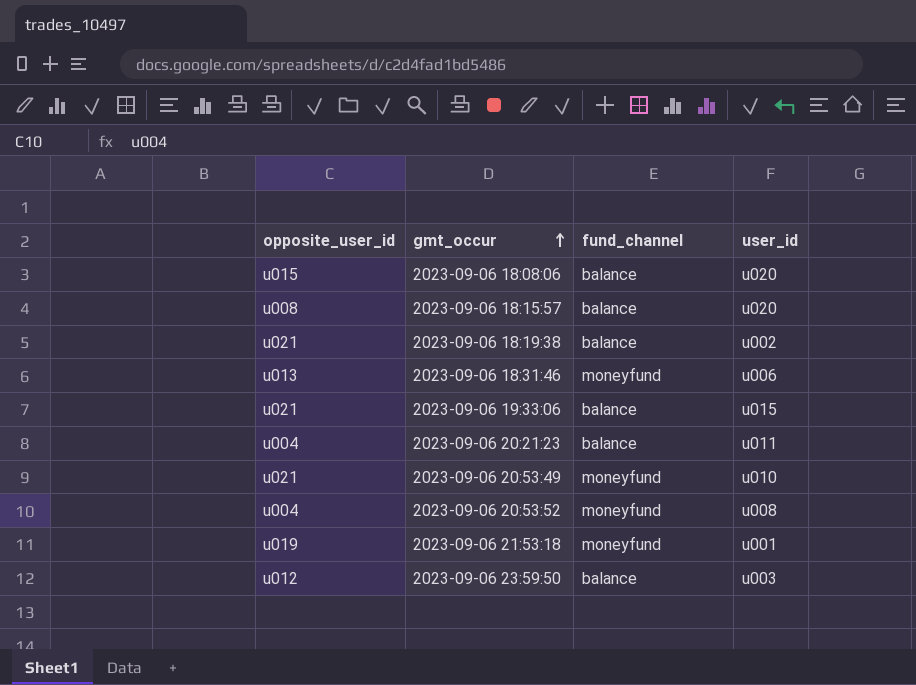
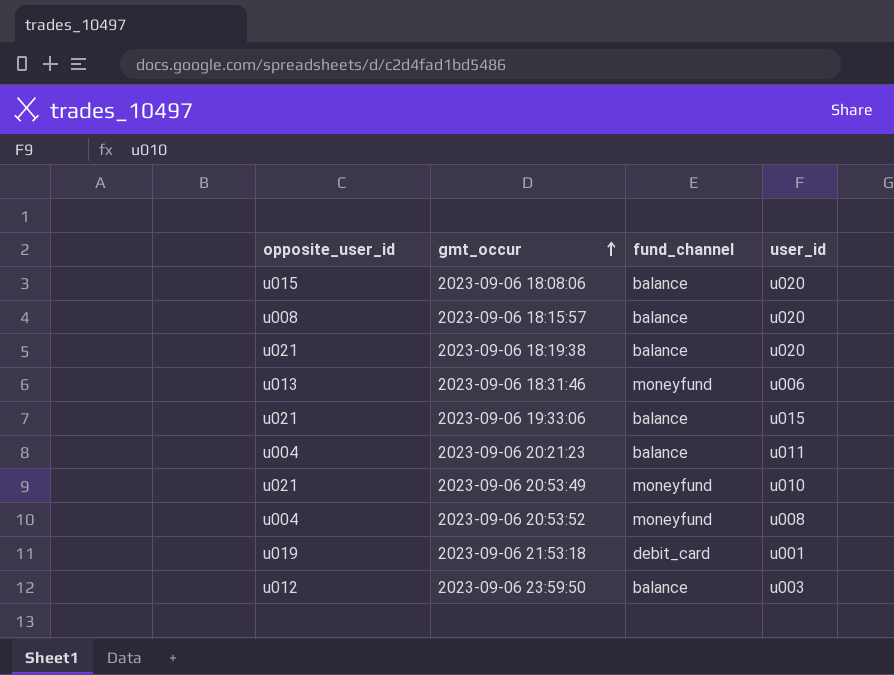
2023-09-06 18:19:38 | user_id: u002 -> u020
2023-09-06 21:53:18 | fund_channel: moneyfund -> debit_card

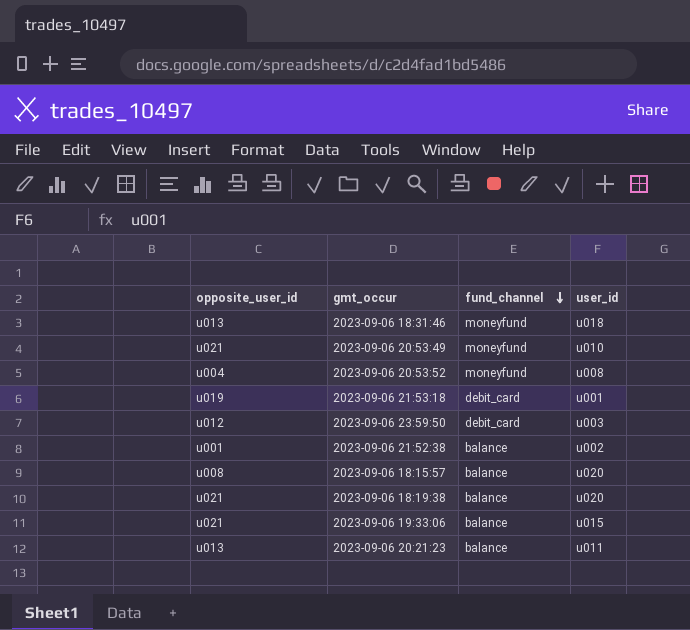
row order: gmt_occur ascending -> fund_channel descending
row 2023-09-06 18:08:06: u015 | balance | u020 -> none
2023-09-06 18:31:46 | user_id: u006 -> u018
2023-09-06 23:59:50 | fund_channel: balance -> debit_card
row 2023-09-06 21:52:38: none -> u001 | balance | u002
2023-09-06 20:21:23 | opposite_user_id: u004 -> u013

